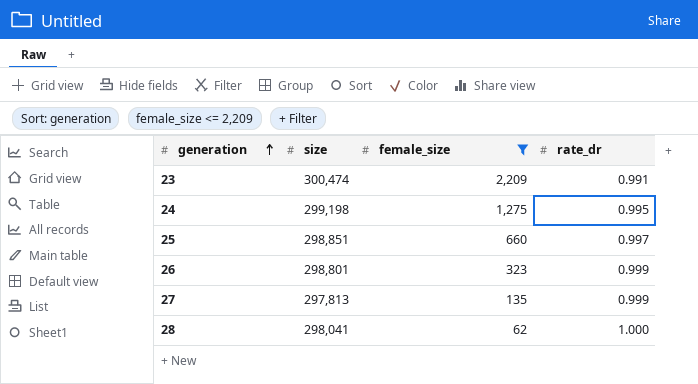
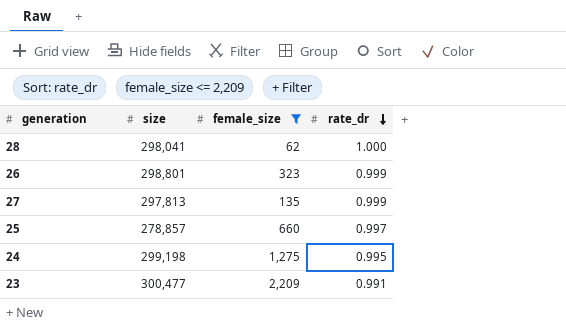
row order: generation ascending -> rate_dr descending
25 | size: 298,851 -> 278,857
23 | size: 300,474 -> 300,477

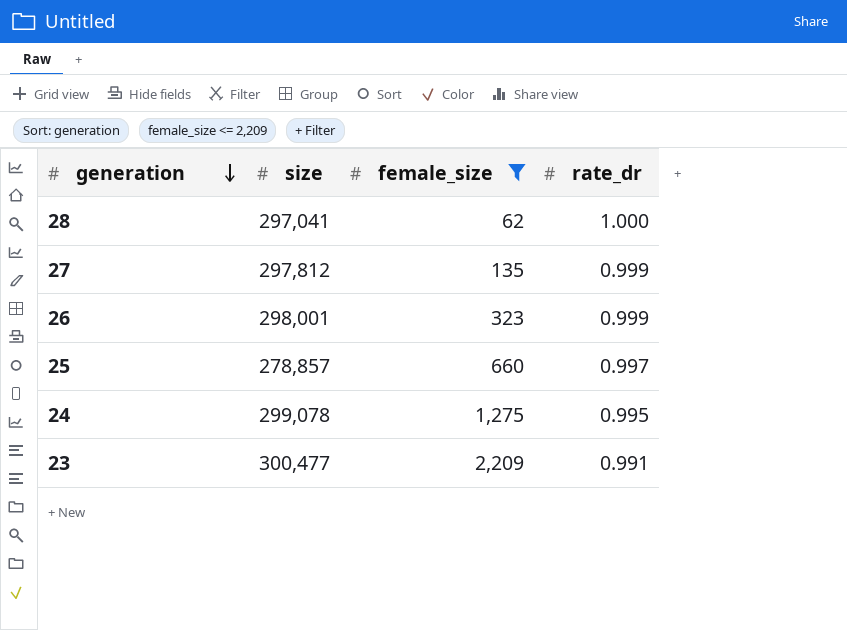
row order: rate_dr descending -> generation descending
28 | size: 298,041 -> 297,041
27 | size: 297,813 -> 297,812
26 | size: 298,801 -> 298,001
24 | size: 299,198 -> 299,078

